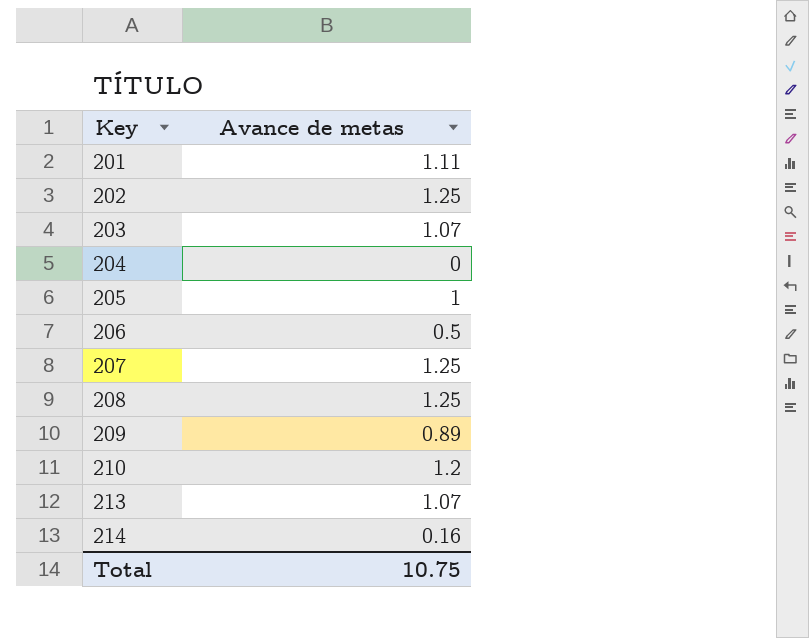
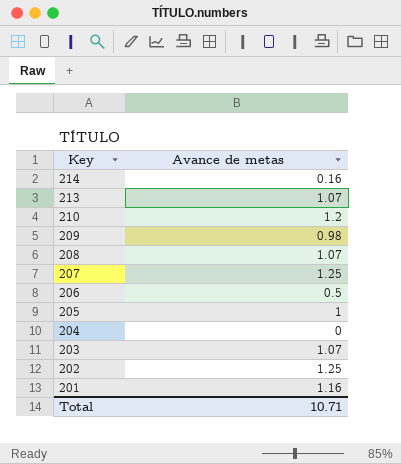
row order: Key ascending -> Key descending
209 | Avance de metas: 0.89 -> 0.98
208 | Avance de metas: 1.25 -> 1.07
201 | Avance de metas: 1.11 -> 1.16
Total | Avance de metas: 10.75 -> 10.71

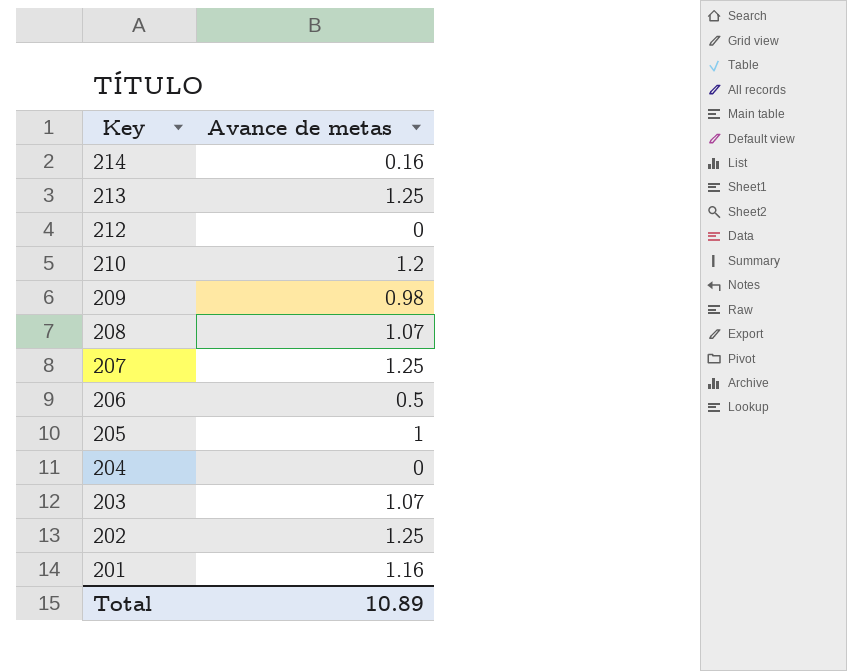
213 | Avance de metas: 1.07 -> 1.25
row 212: none -> 0
Total | Avance de metas: 10.71 -> 10.89

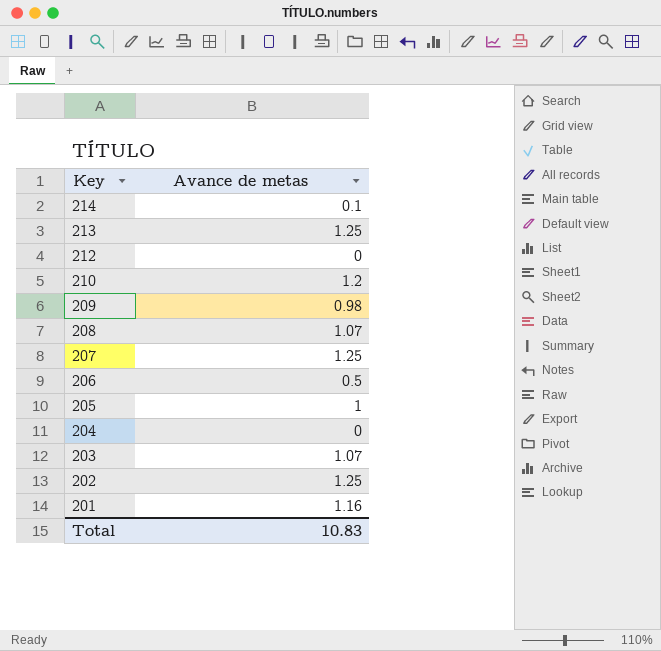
214 | Avance de metas: 0.16 -> 0.1
Total | Avance de metas: 10.89 -> 10.83

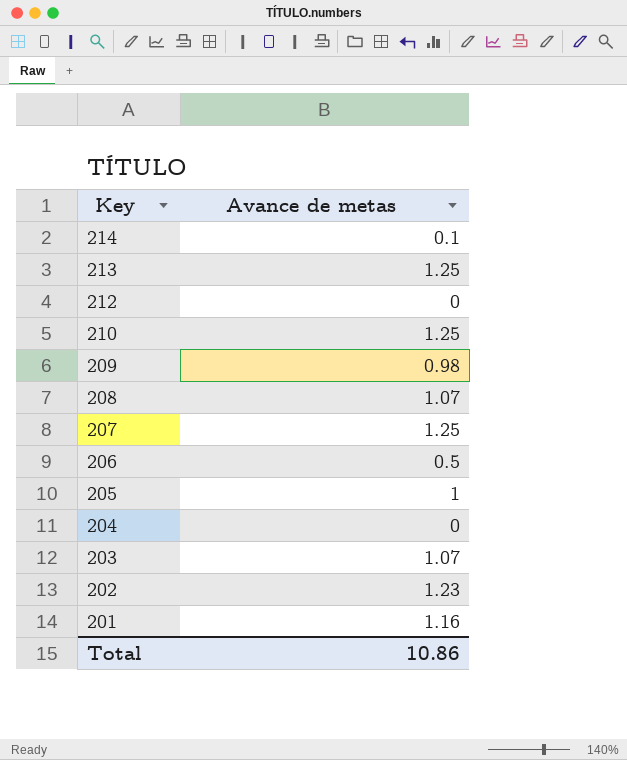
210 | Avance de metas: 1.2 -> 1.25
202 | Avance de metas: 1.25 -> 1.23
Total | Avance de metas: 10.83 -> 10.86

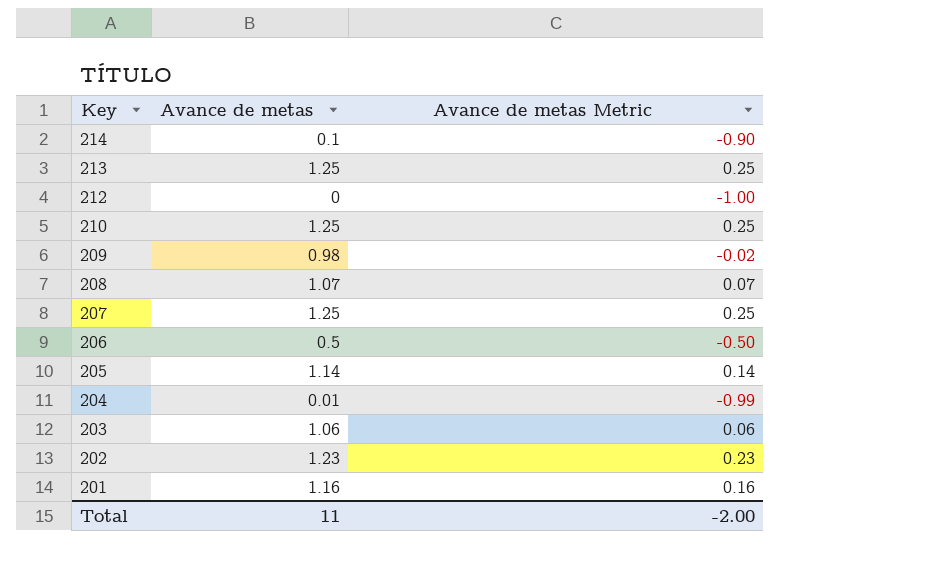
column Avance de metas Metric | formula: none -> [Avance de metas] - 1
205 | Avance de metas: 1 -> 1.14
204 | Avance de metas: 0 -> 0.01
203 | Avance de metas: 1.07 -> 1.06
Total | Avance de metas: 10.86 -> 11

